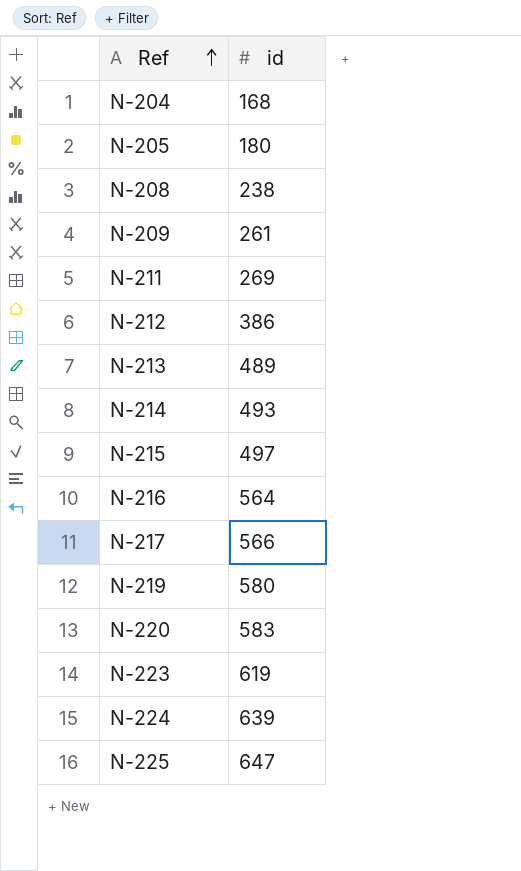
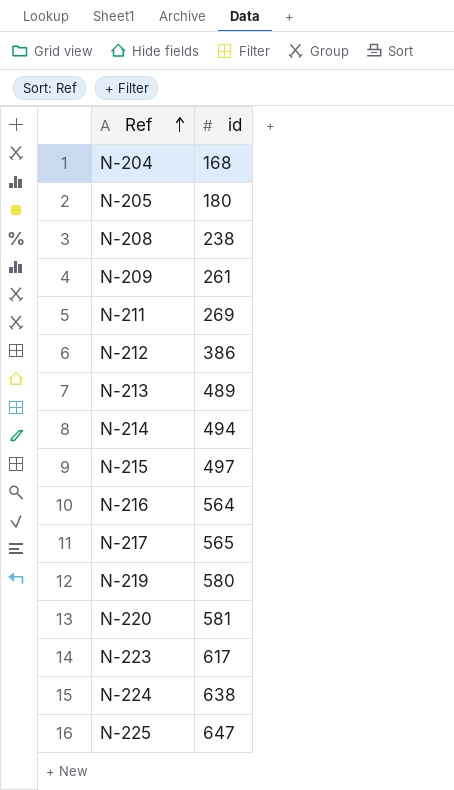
N-214 | id: 493 -> 494
N-217 | id: 566 -> 565
N-220 | id: 583 -> 581
N-223 | id: 619 -> 617
N-224 | id: 639 -> 638

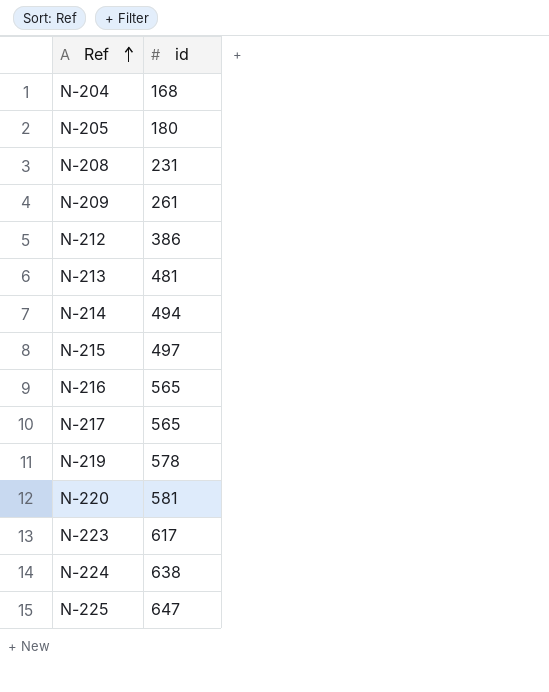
row N-211: 269 -> none
N-208 | id: 238 -> 231
N-213 | id: 489 -> 481
N-216 | id: 564 -> 565
N-219 | id: 580 -> 578

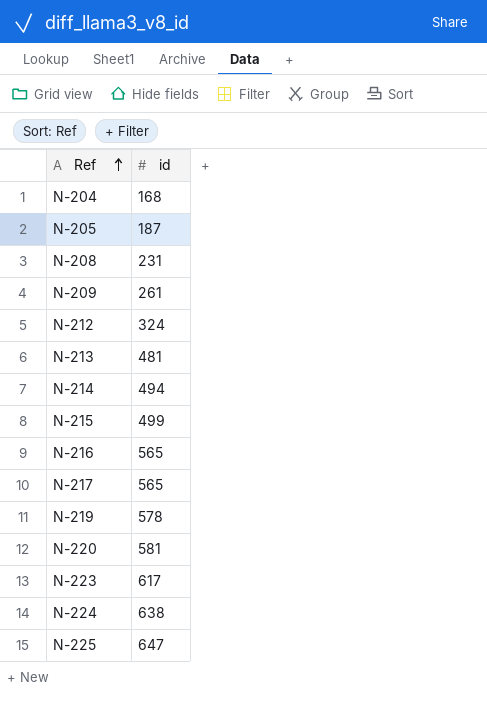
N-205 | id: 180 -> 187
N-212 | id: 386 -> 324
N-215 | id: 497 -> 499

